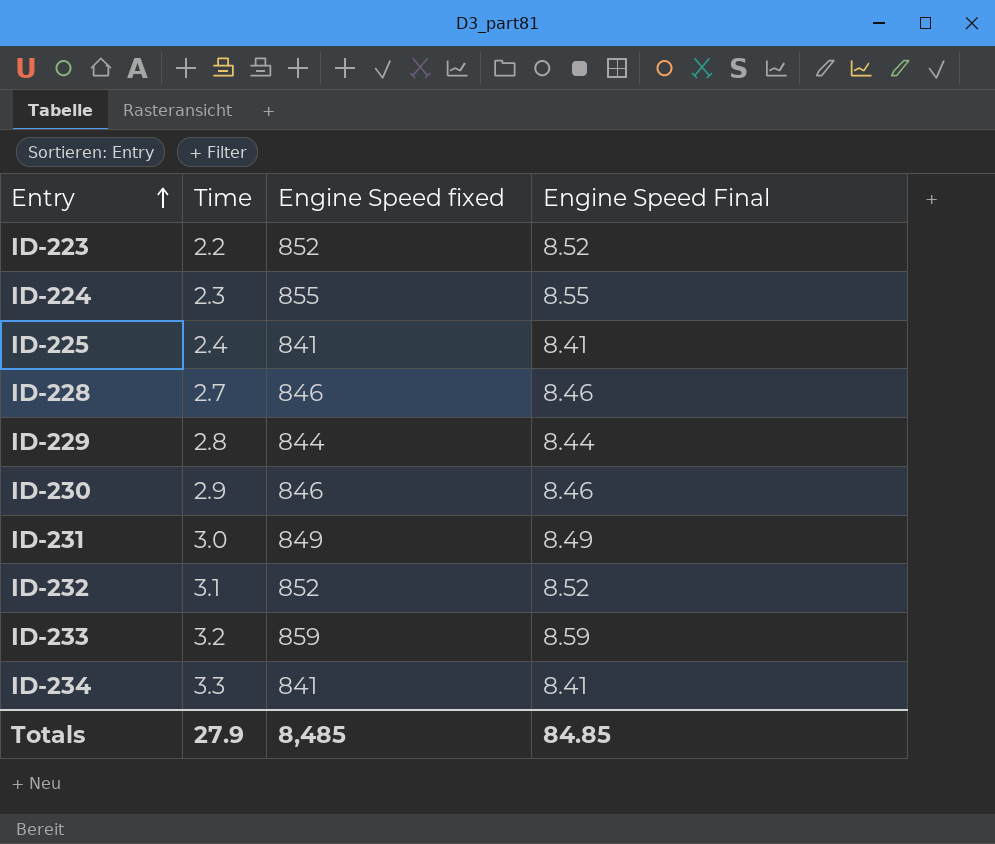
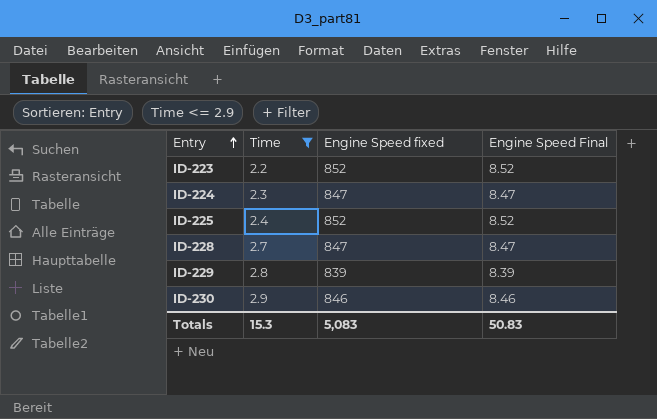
filter: none -> Time <= 2.9
ID-224 | Engine Speed fixed: 855 -> 847
ID-224 | Engine Speed Final: 8.55 -> 8.47
ID-225 | Engine Speed fixed: 841 -> 852
ID-225 | Engine Speed Final: 8.41 -> 8.52
ID-228 | Engine Speed fixed: 846 -> 847
ID-228 | Engine Speed Final: 8.46 -> 8.47
ID-229 | Engine Speed fixed: 844 -> 839
ID-229 | Engine Speed Final: 8.44 -> 8.39
Totals | Time: 27.9 -> 15.3
Totals | Engine Speed fixed: 8,485 -> 5,083
Totals | Engine Speed Final: 84.85 -> 50.83

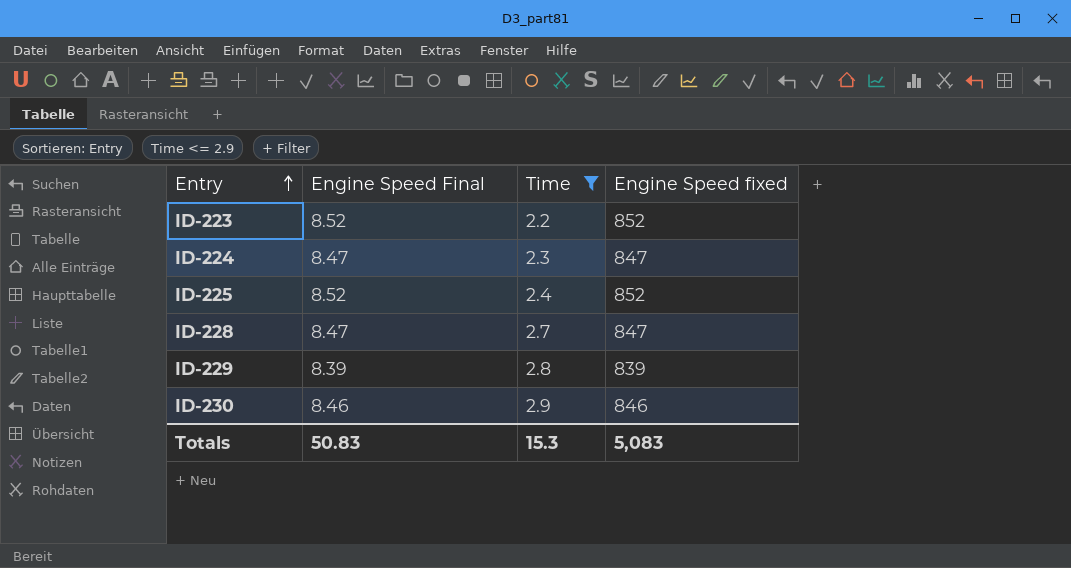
column Engine Speed Final | position: 4 -> 2

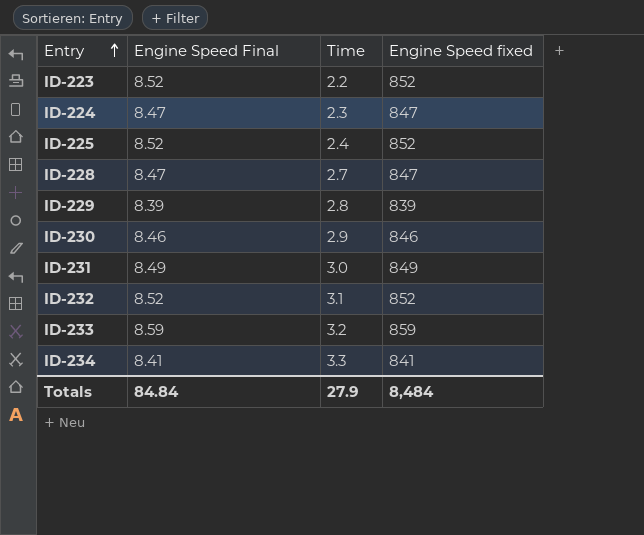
filter: Time <= 2.9 -> none
Totals | Engine Speed Final: 50.83 -> 84.84
Totals | Time: 15.3 -> 27.9
Totals | Engine Speed fixed: 5,083 -> 8,484

